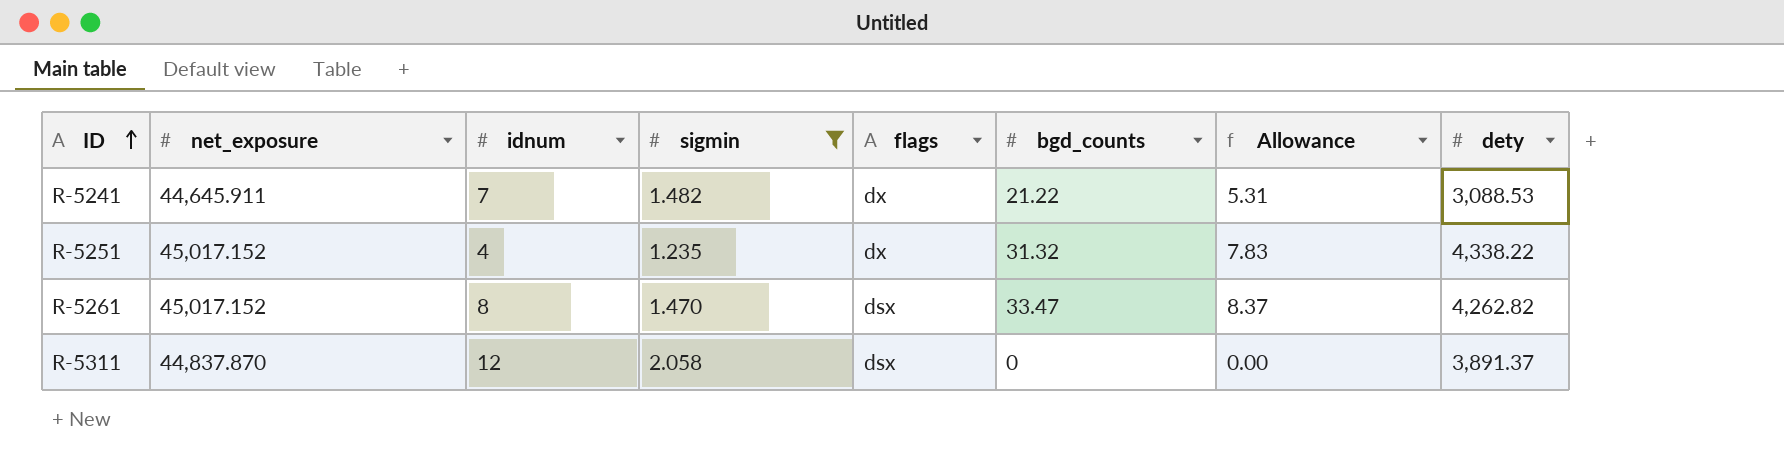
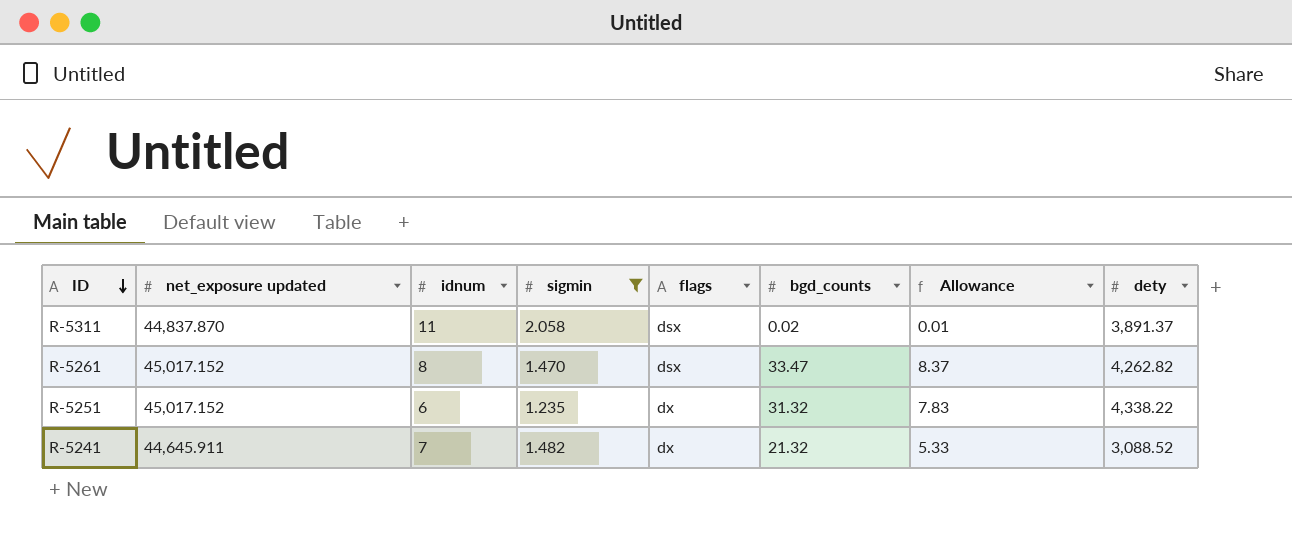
row order: ID ascending -> ID descending
column name: net_exposure -> net_exposure updated
R-5311 | idnum: 12 -> 11
R-5311 | bgd_counts: 0 -> 0.02
R-5311 | Allowance: 0.00 -> 0.01
R-5251 | idnum: 4 -> 6
R-5241 | bgd_counts: 21.22 -> 21.32
R-5241 | Allowance: 5.31 -> 5.33
R-5241 | dety: 3,088.53 -> 3,088.52

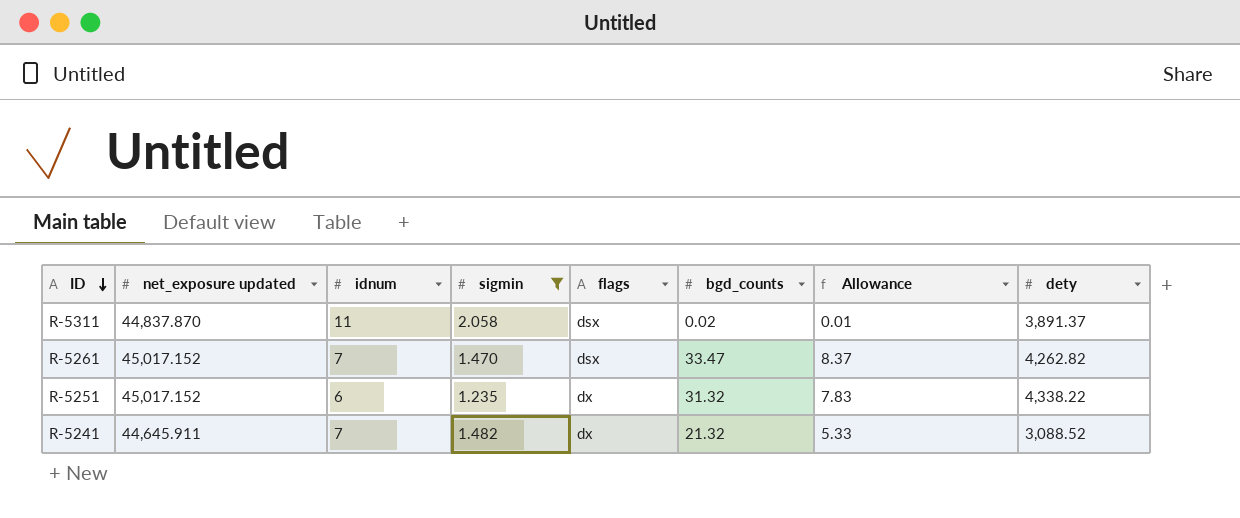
R-5261 | idnum: 8 -> 7

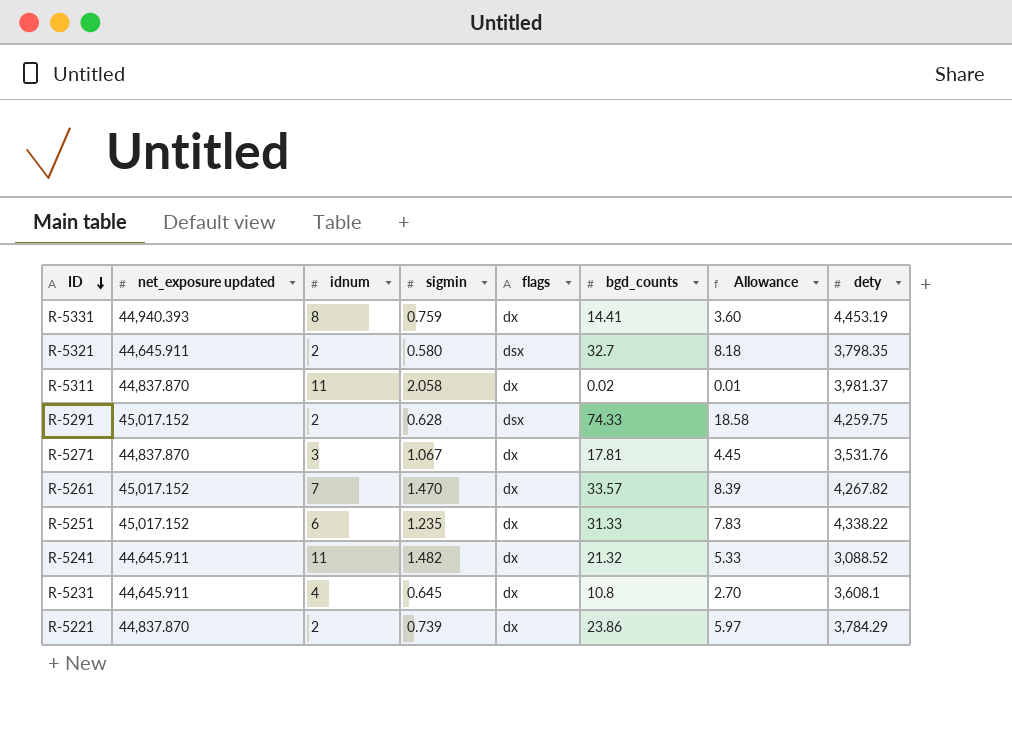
filter: sigmin >= 1.235 -> none
R-5311 | flags: dsx -> dx
R-5311 | dety: 3,891.37 -> 3,981.37
R-5261 | flags: dsx -> dx
R-5261 | bgd_counts: 33.47 -> 33.57
R-5261 | Allowance: 8.37 -> 8.39
R-5261 | dety: 4,262.82 -> 4,267.82
R-5251 | bgd_counts: 31.32 -> 31.33
R-5241 | idnum: 7 -> 11

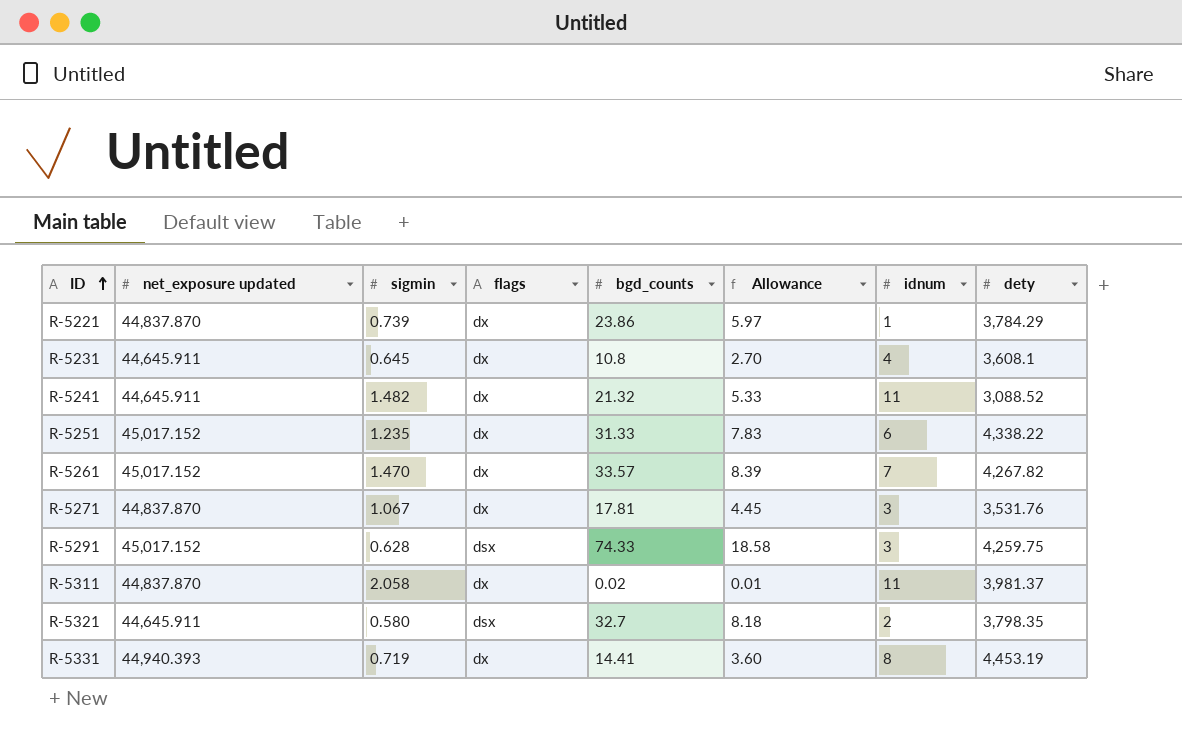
row order: ID descending -> ID ascending
column idnum | position: 3 -> 7
R-5221 | idnum: 2 -> 1
R-5291 | idnum: 2 -> 3
R-5331 | sigmin: 0.759 -> 0.719

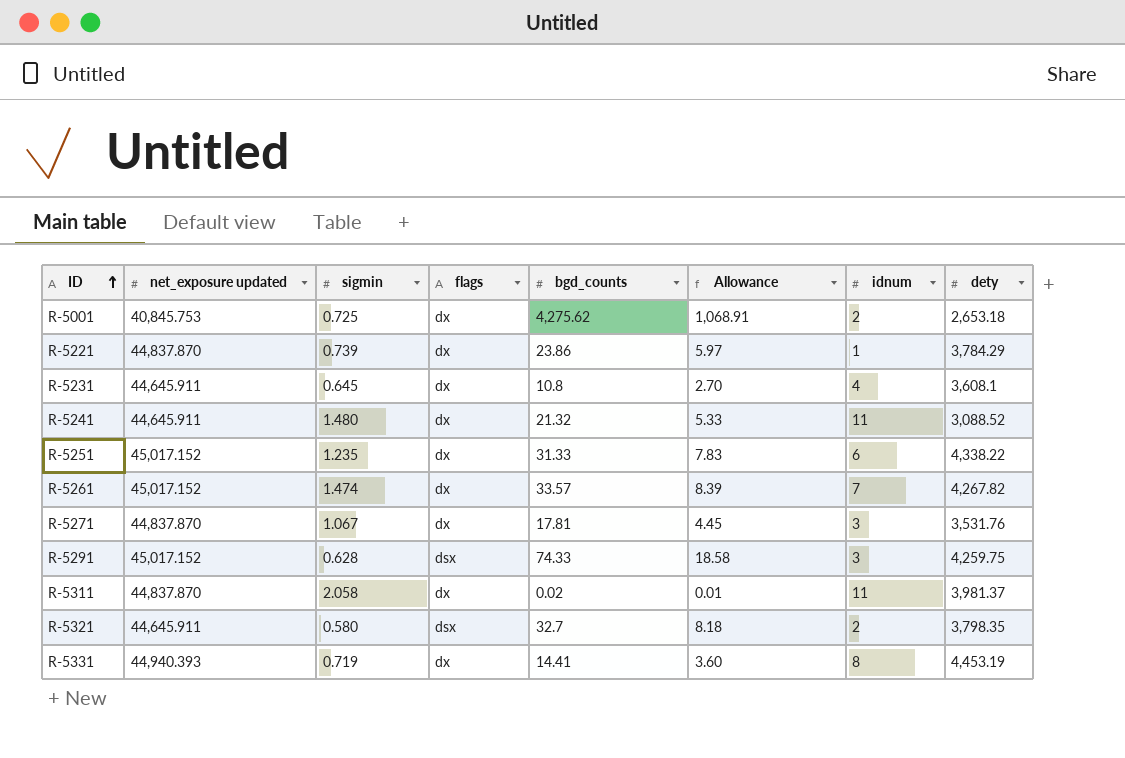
row R-5001: none -> 40,845.753 | 0.725 | dx | 4,275.62 | 1,068.91 | 2 | 2,653.18
R-5241 | sigmin: 1.482 -> 1.480
R-5261 | sigmin: 1.470 -> 1.474

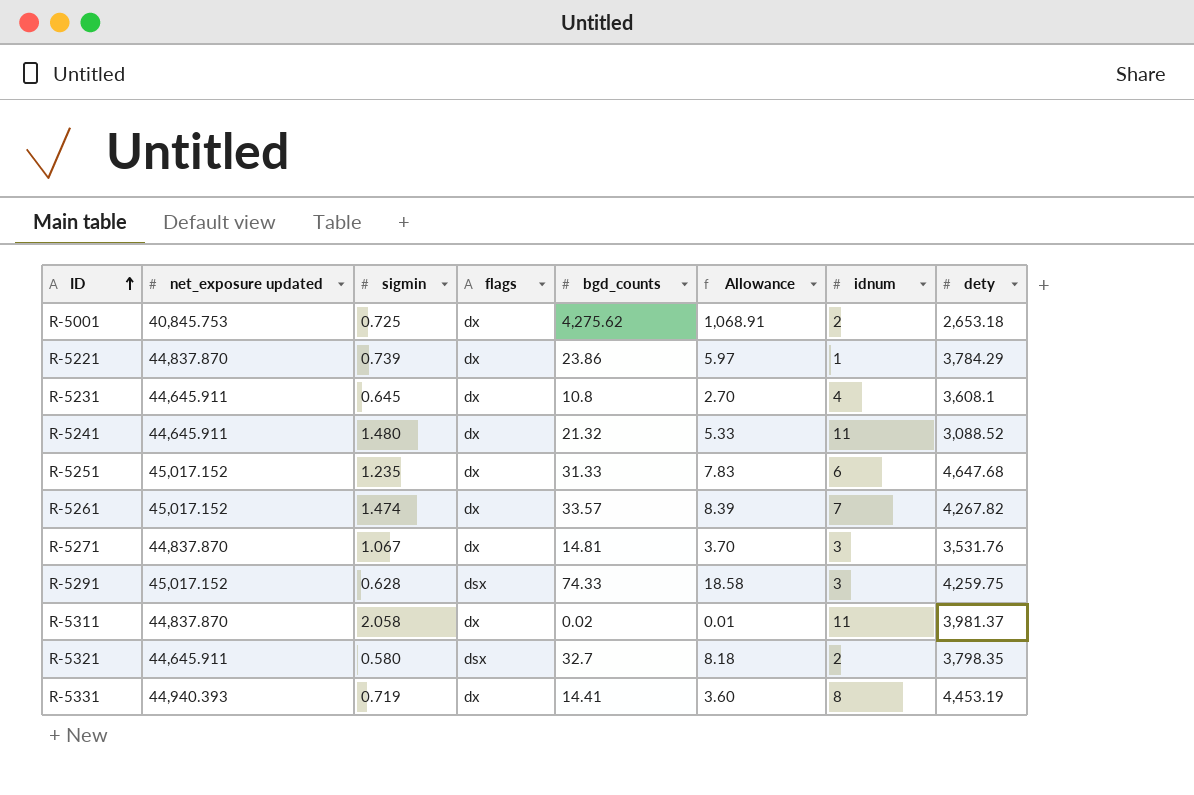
R-5251 | dety: 4,338.22 -> 4,647.68
R-5271 | bgd_counts: 17.81 -> 14.81
R-5271 | Allowance: 4.45 -> 3.70

